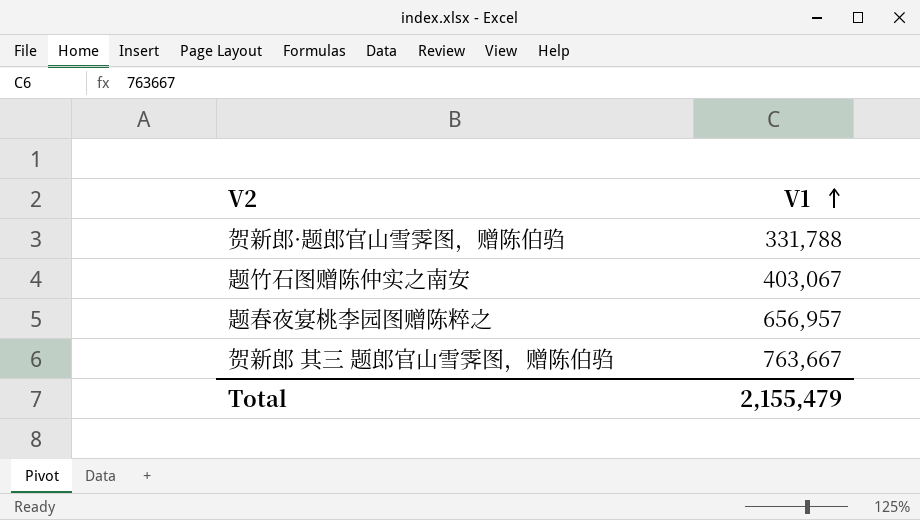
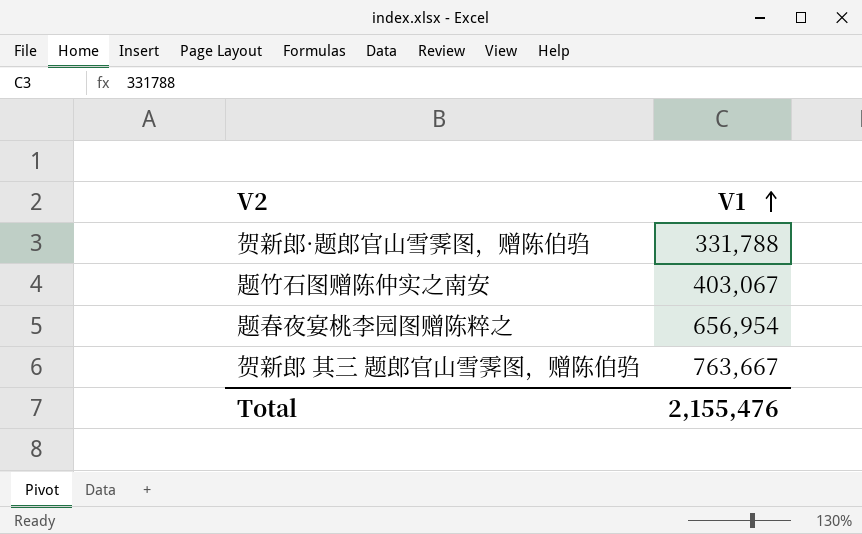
题春夜宴桃李园图赠陈粹之 | V1: 656,957 -> 656,954
Total | V1: 2,155,479 -> 2,155,476

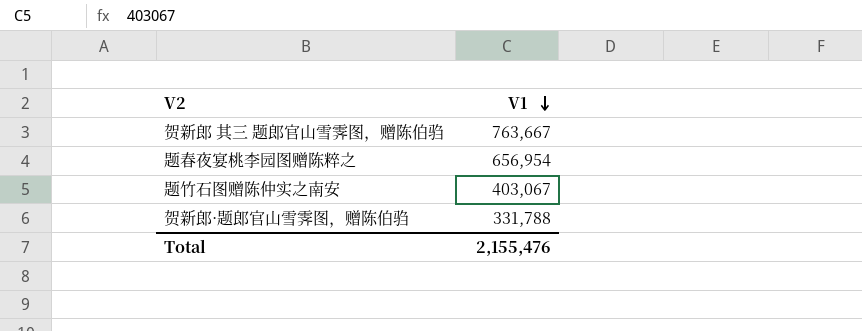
row order: V1 ascending -> V1 descending

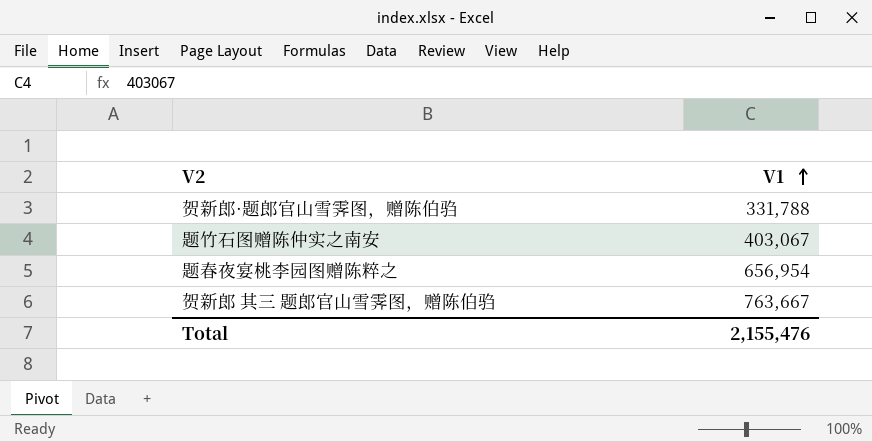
row order: V1 descending -> V1 ascending

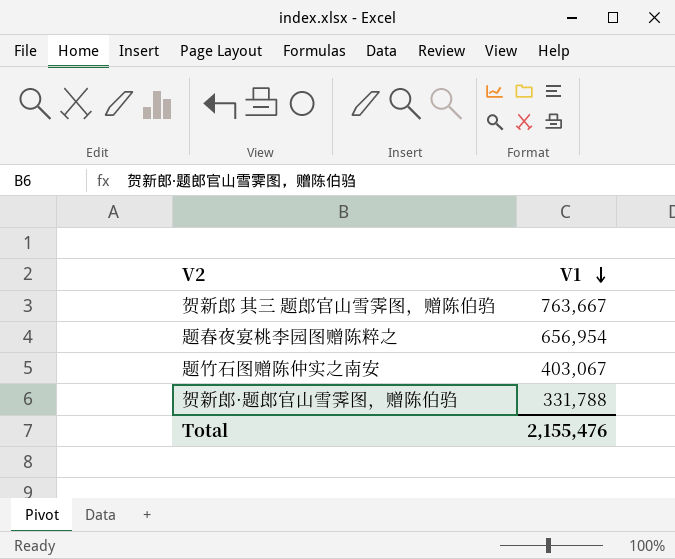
row order: V1 ascending -> V1 descending

